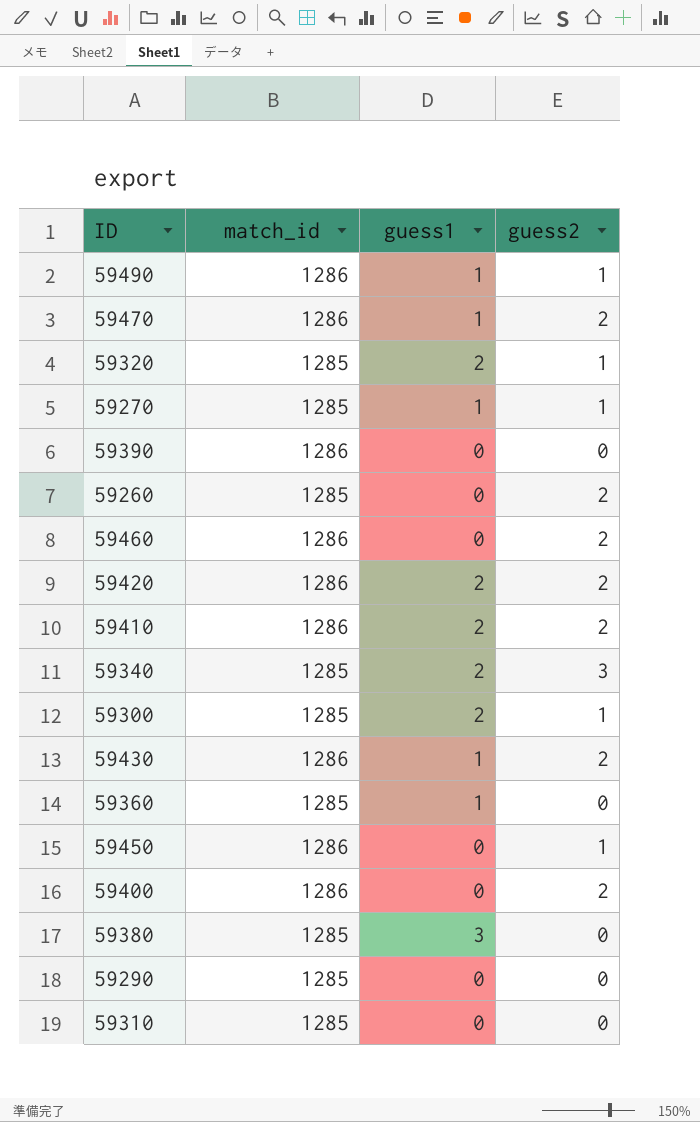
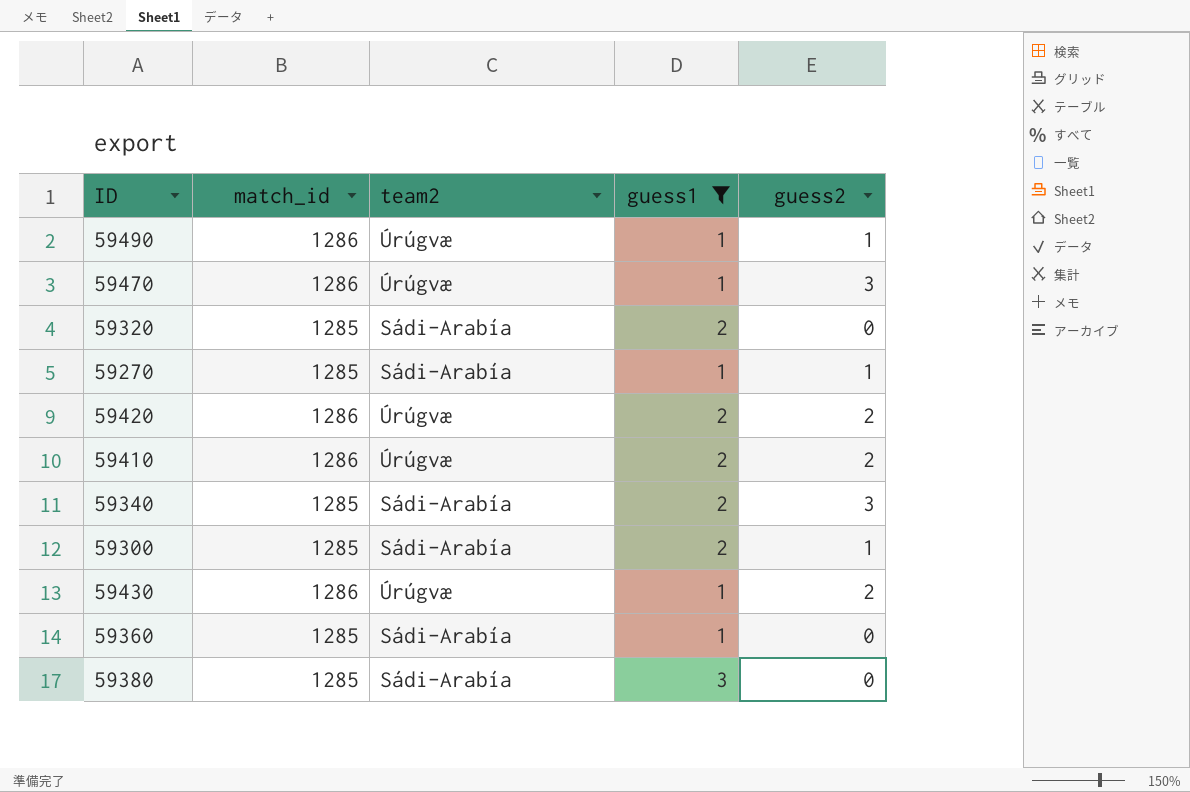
filter: none -> guess1 != 0
column team2 | position: none -> 3
59470 | guess2: 2 -> 3
59320 | guess2: 1 -> 0

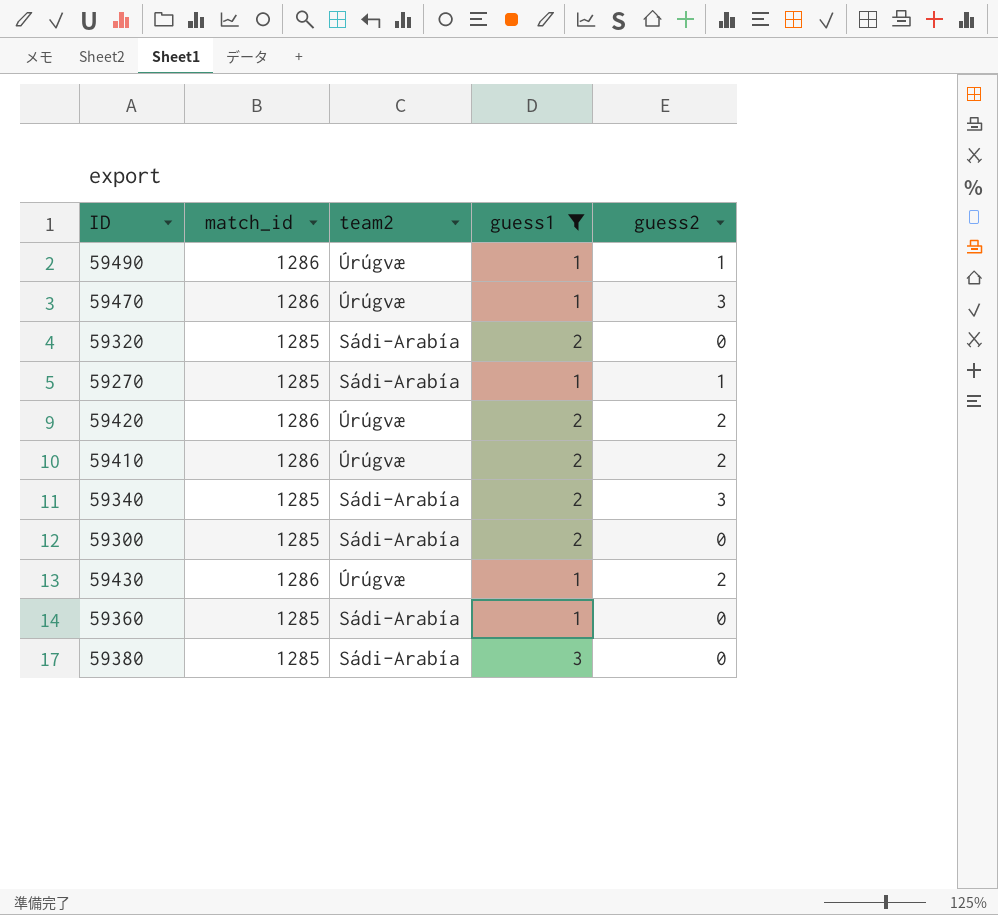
59300 | guess2: 1 -> 0

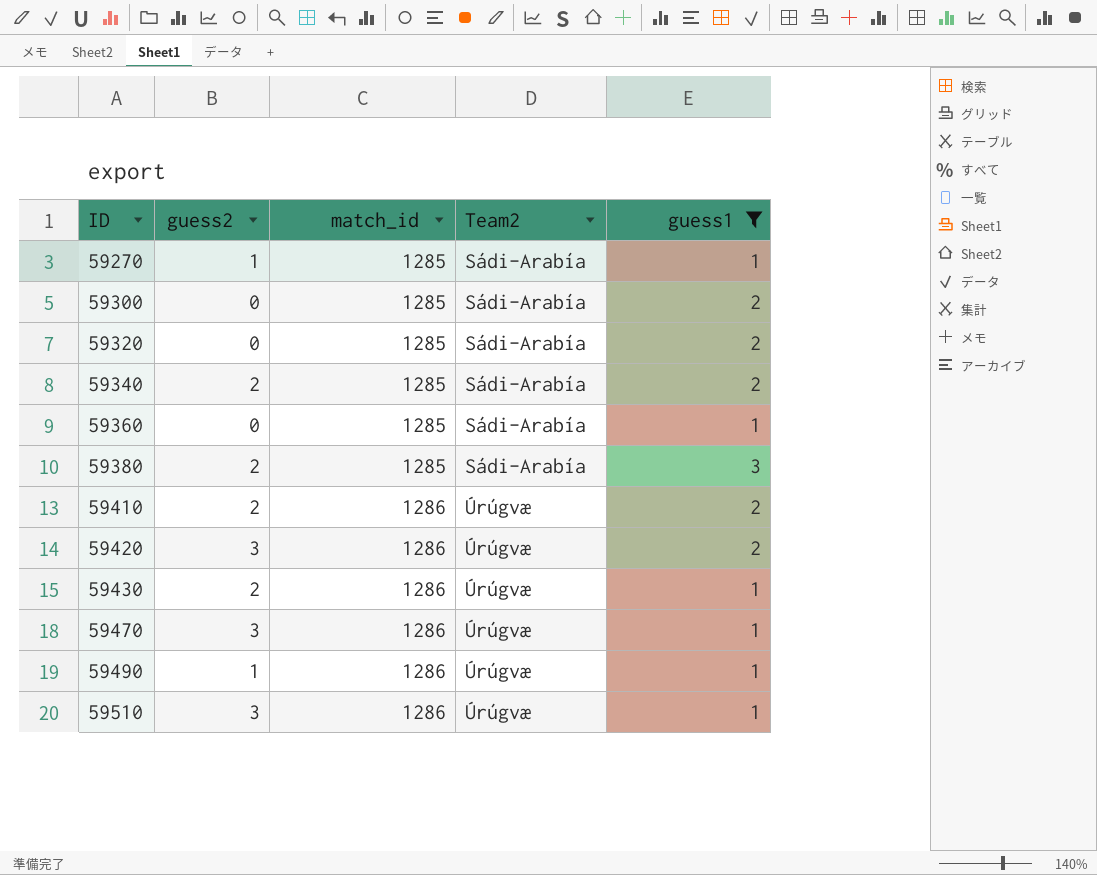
row order: none -> ID ascending
column guess2 | position: 5 -> 2
column name: team2 -> Team2
59340 | guess2: 3 -> 2
59380 | guess2: 0 -> 2
59420 | guess2: 2 -> 3
row 59510: none -> 3 | 1286 | Úrúgvæ | 1

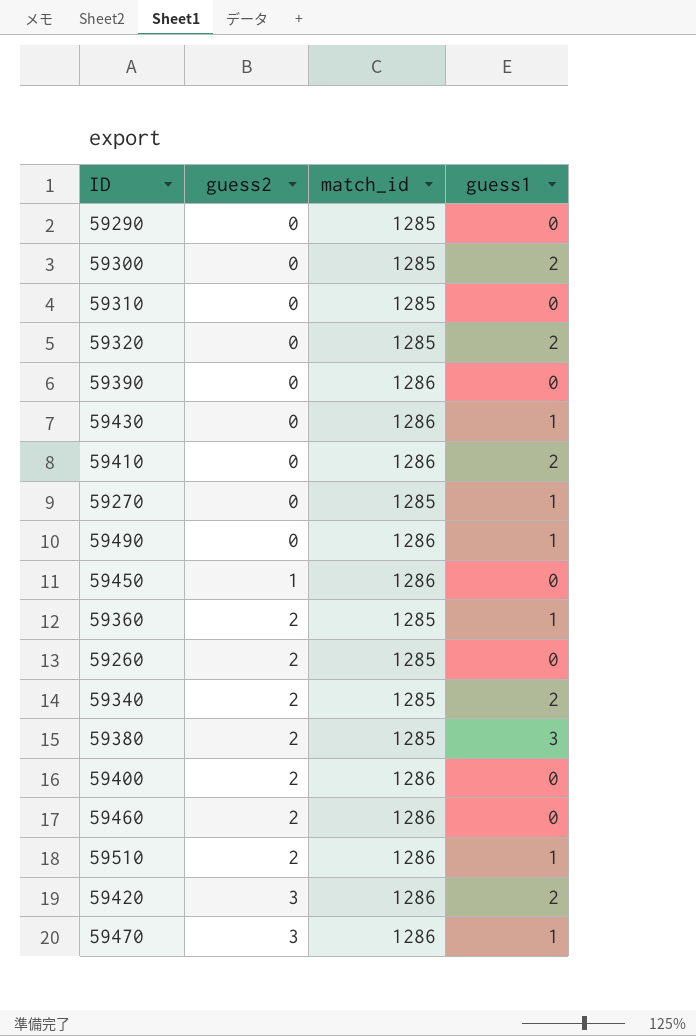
filter: guess1 != 0 -> none
row order: ID ascending -> guess2 ascending
column Team2 | position: 4 -> none
59430 | guess2: 2 -> 0
59410 | guess2: 2 -> 0
59270 | guess2: 1 -> 0
59490 | guess2: 1 -> 0
59360 | guess2: 0 -> 2
59510 | guess2: 3 -> 2

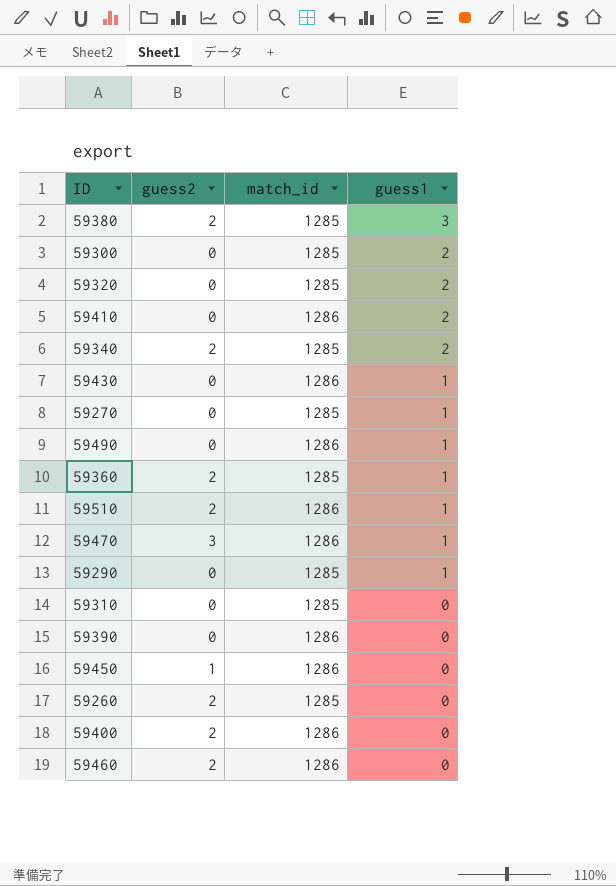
row order: guess2 ascending -> guess1 descending
row 59420: 3 | 1286 | 2 -> none
59290 | guess1: 0 -> 1

